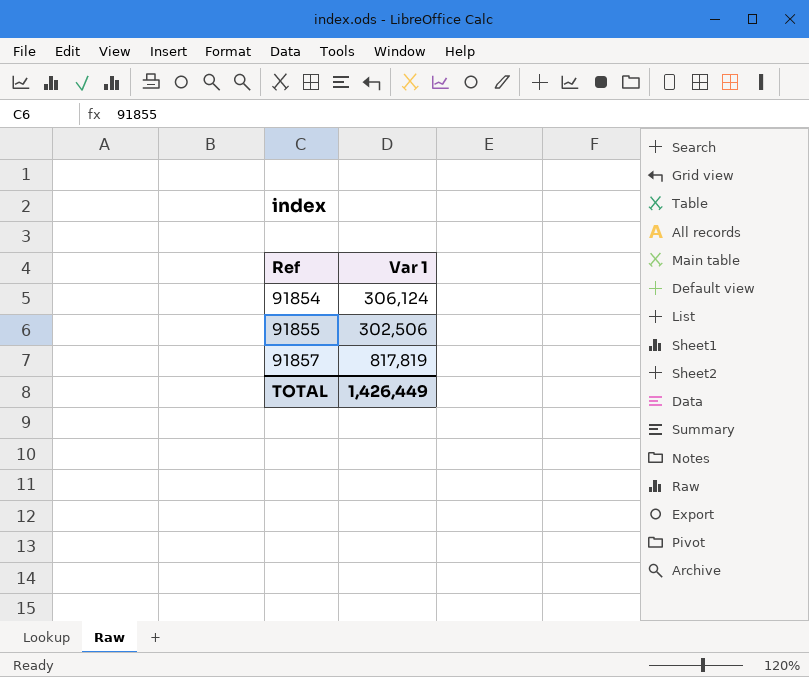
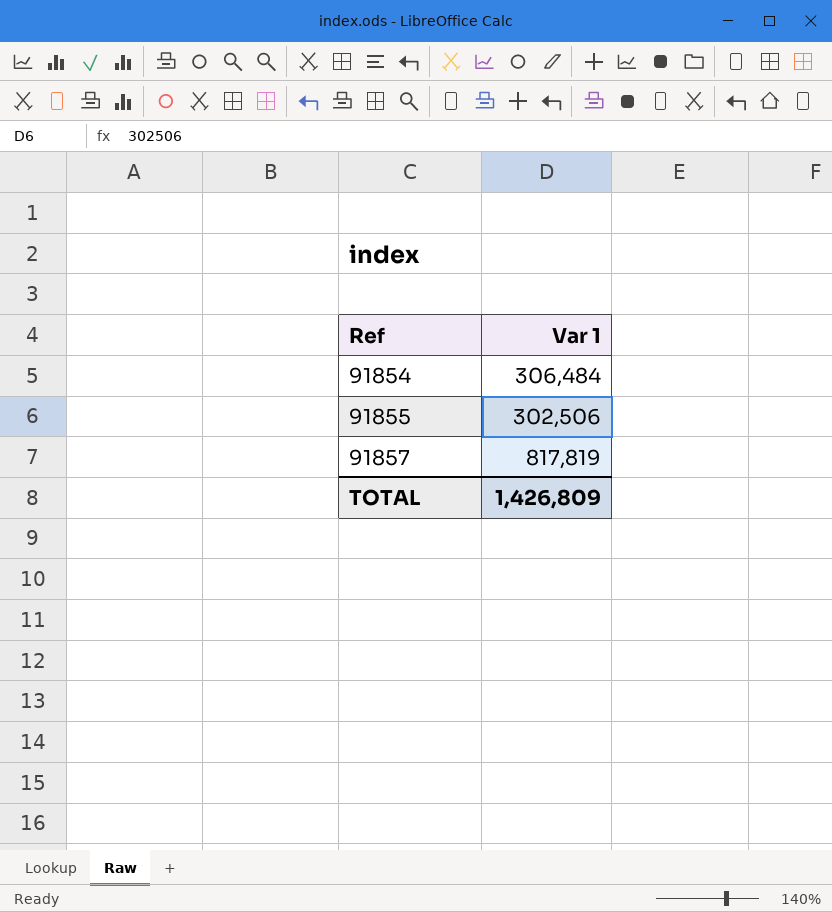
91854 | Var 1: 306,124 -> 306,484
TOTAL | Var 1: 1,426,449 -> 1,426,809

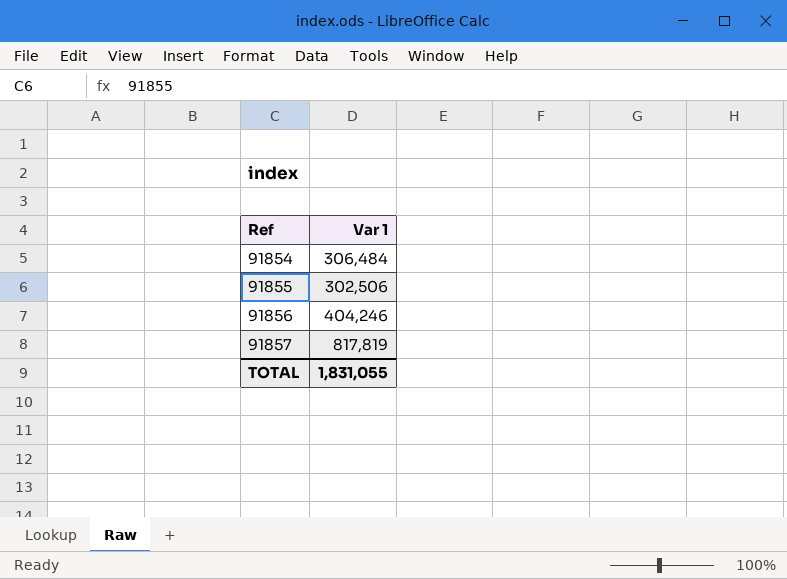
row 91856: none -> 404,246
TOTAL | Var 1: 1,426,809 -> 1,831,055

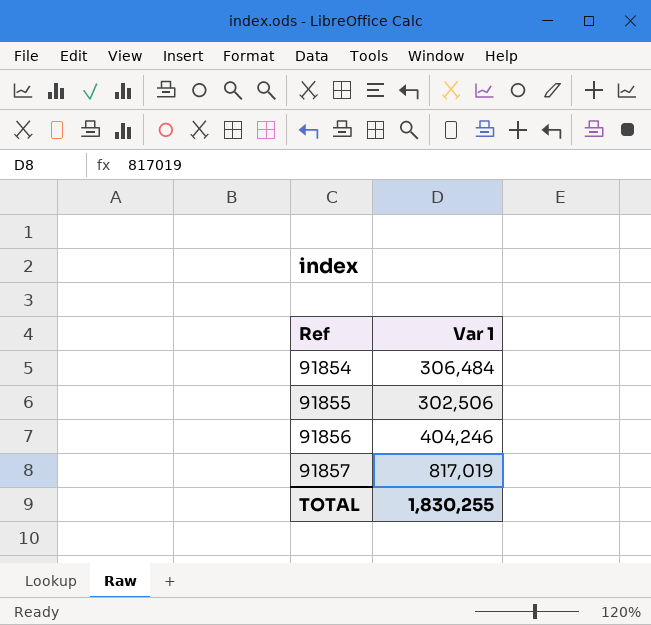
91857 | Var 1: 817,819 -> 817,019
TOTAL | Var 1: 1,831,055 -> 1,830,255

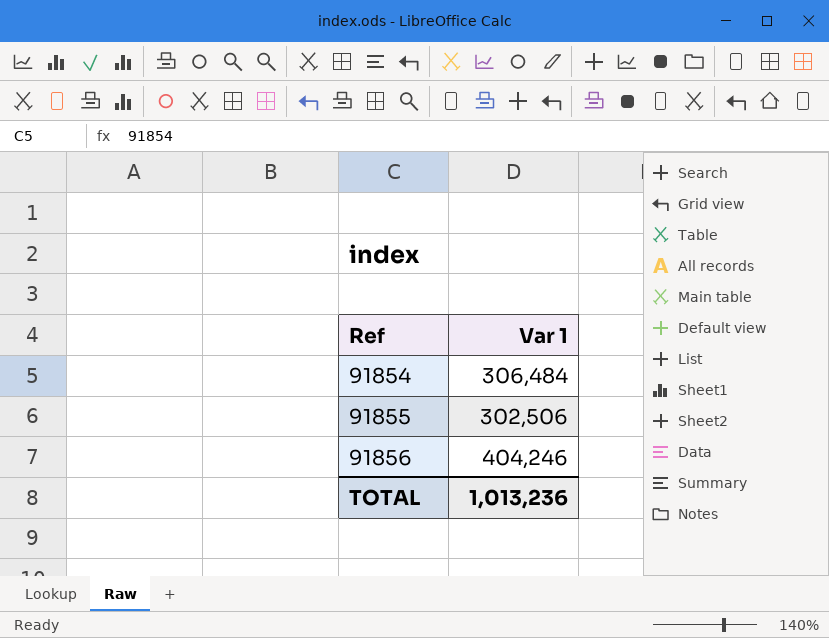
row 91857: 817,019 -> none
TOTAL | Var 1: 1,830,255 -> 1,013,236

